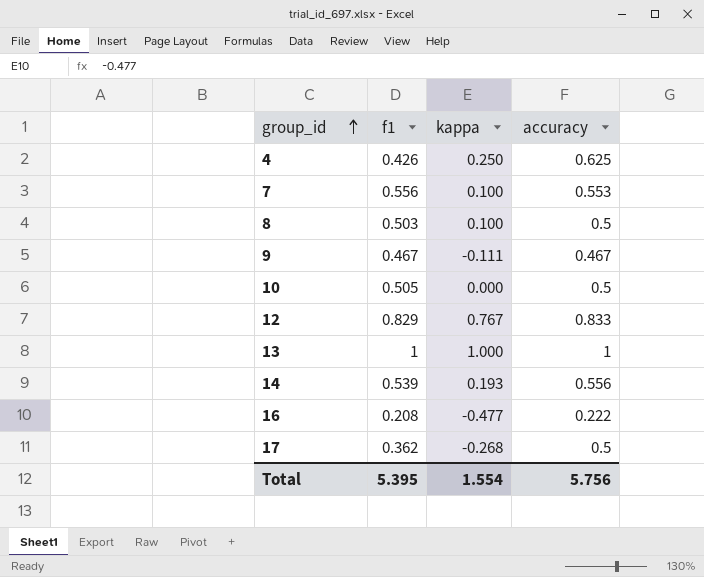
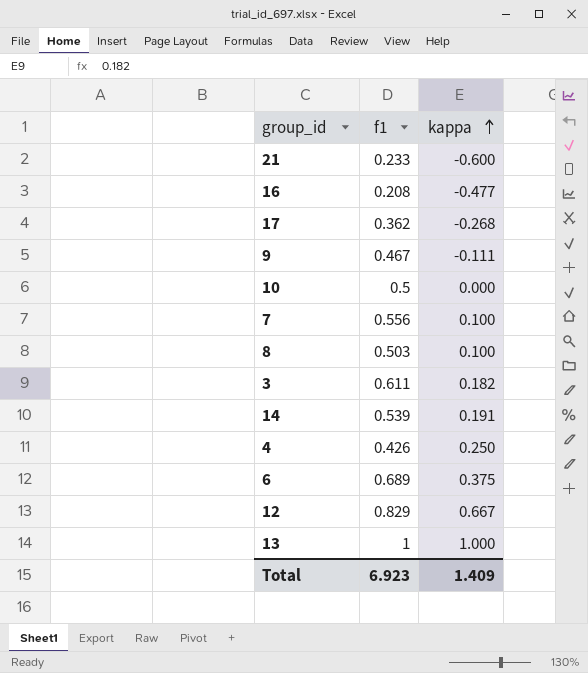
row order: group_id ascending -> kappa ascending
column accuracy | position: 4 -> none
row 21: none -> 0.233 | -0.600
10 | f1: 0.505 -> 0.5
row 3: none -> 0.611 | 0.182
14 | kappa: 0.193 -> 0.191
row 6: none -> 0.689 | 0.375
12 | kappa: 0.767 -> 0.667
Total | f1: 5.395 -> 6.923
Total | kappa: 1.554 -> 1.409

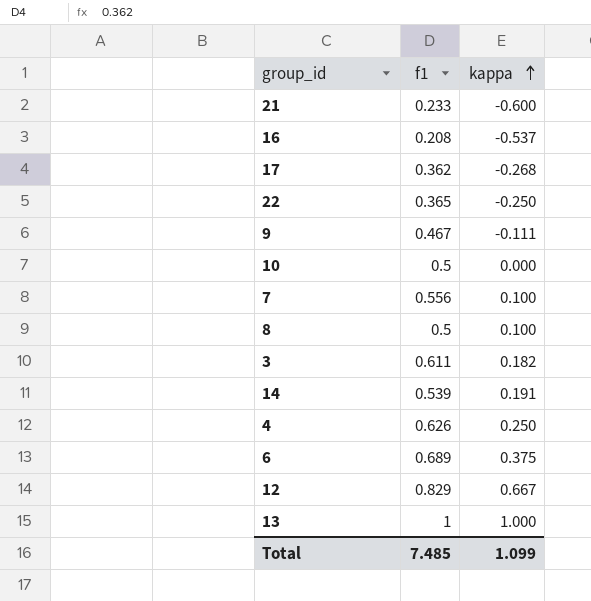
16 | kappa: -0.477 -> -0.537
row 22: none -> 0.365 | -0.250
8 | f1: 0.503 -> 0.5
4 | f1: 0.426 -> 0.626
Total | f1: 6.923 -> 7.485
Total | kappa: 1.409 -> 1.099

